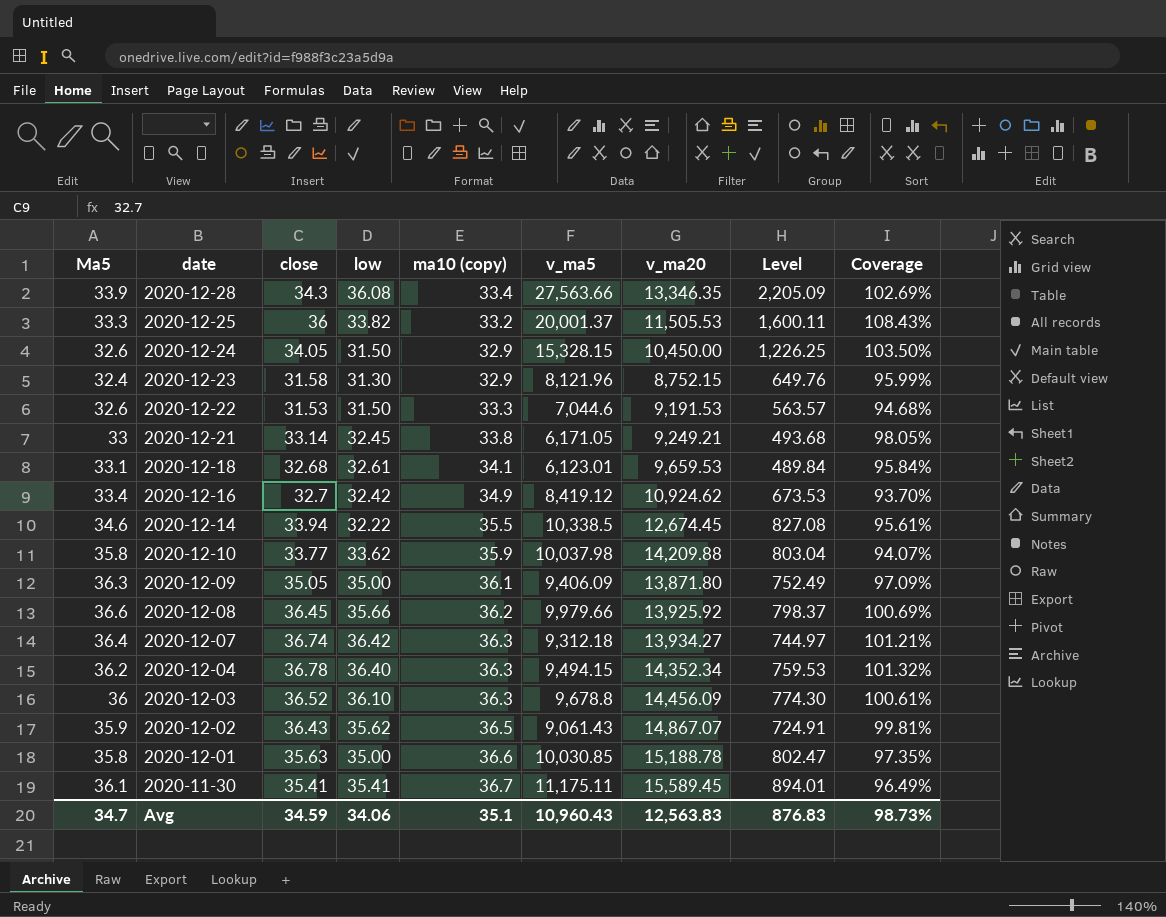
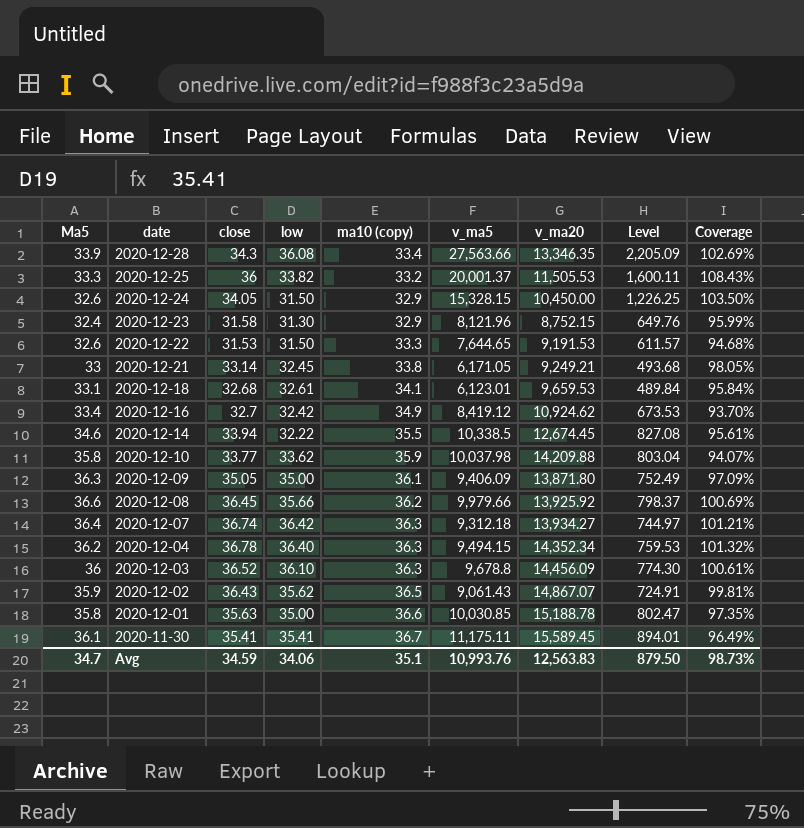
2020-12-22 | v_ma5: 7,044.6 -> 7,644.65
2020-12-22 | Level: 563.57 -> 611.57
Avg | v_ma5: 10,960.43 -> 10,993.76
Avg | Level: 876.83 -> 879.50

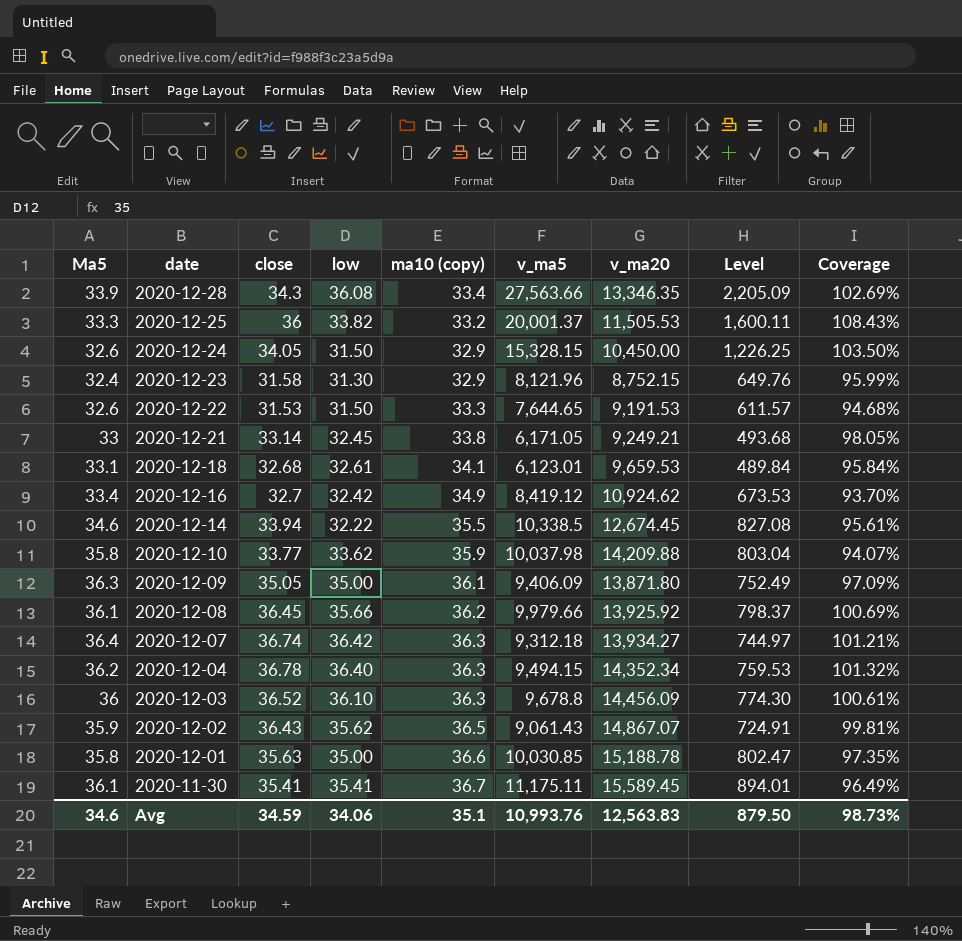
2020-12-08 | Ma5: 36.6 -> 36.1
Avg | Ma5: 34.7 -> 34.6

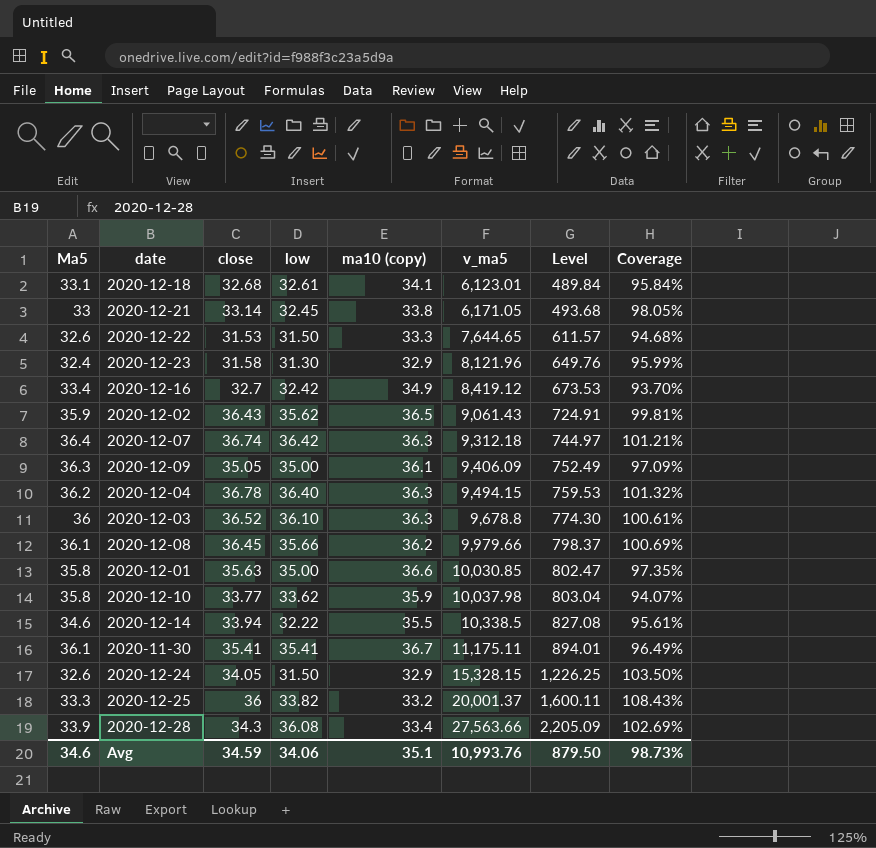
row order: date descending -> v_ma5 ascending
column v_ma20 | position: 7 -> none

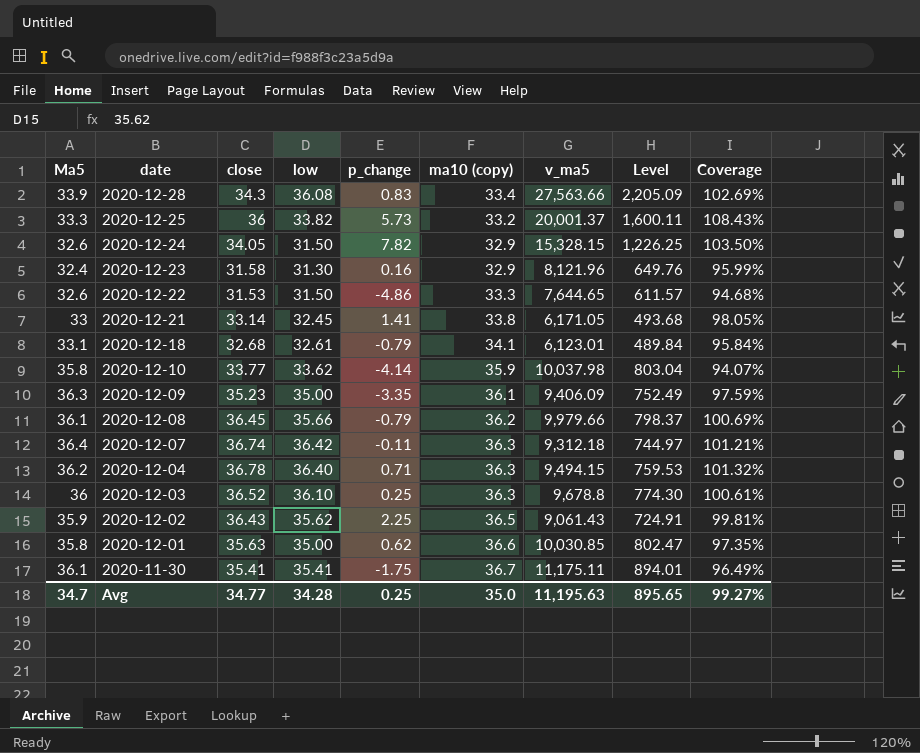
row order: v_ma5 ascending -> date descending
column p_change | position: none -> 5
row 2020-12-16: 33.4 | 32.7 | 32.42 | 34.9 | 8,419.12 | 673.53 | 93.70% -> none
row 2020-12-14: 34.6 | 33.94 | 32.22 | 35.5 | 10,338.5 | 827.08 | 95.61% -> none
2020-12-09 | close: 35.05 -> 35.23
2020-12-09 | Coverage: 97.09% -> 97.59%
Avg | Ma5: 34.6 -> 34.7
Avg | close: 34.59 -> 34.77
Avg | low: 34.06 -> 34.28
Avg | ma10 (copy): 35.1 -> 35.0
Avg | v_ma5: 10,993.76 -> 11,195.63
Avg | Level: 879.50 -> 895.65
Avg | Coverage: 98.73% -> 99.27%

